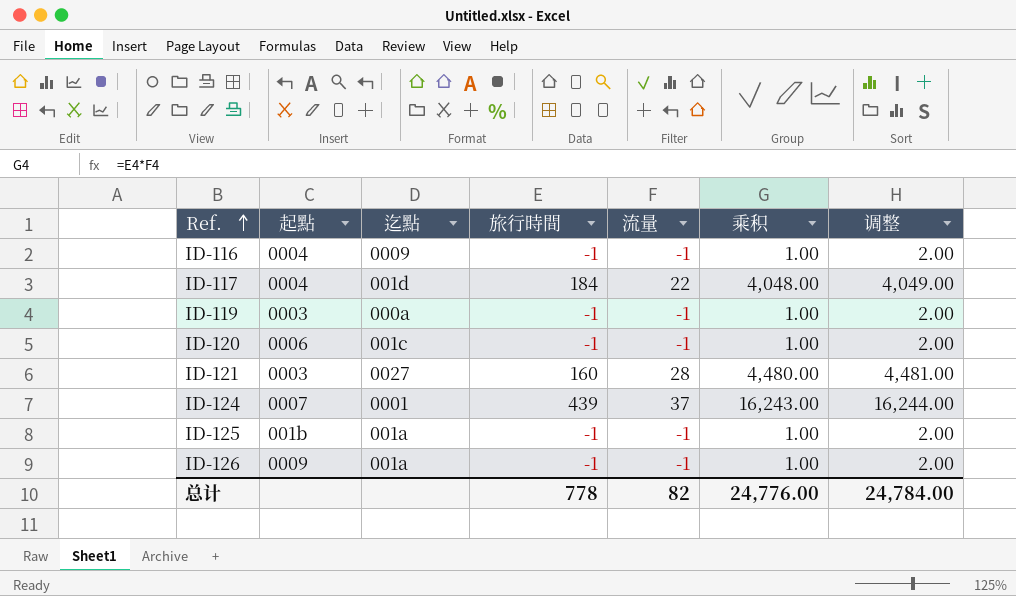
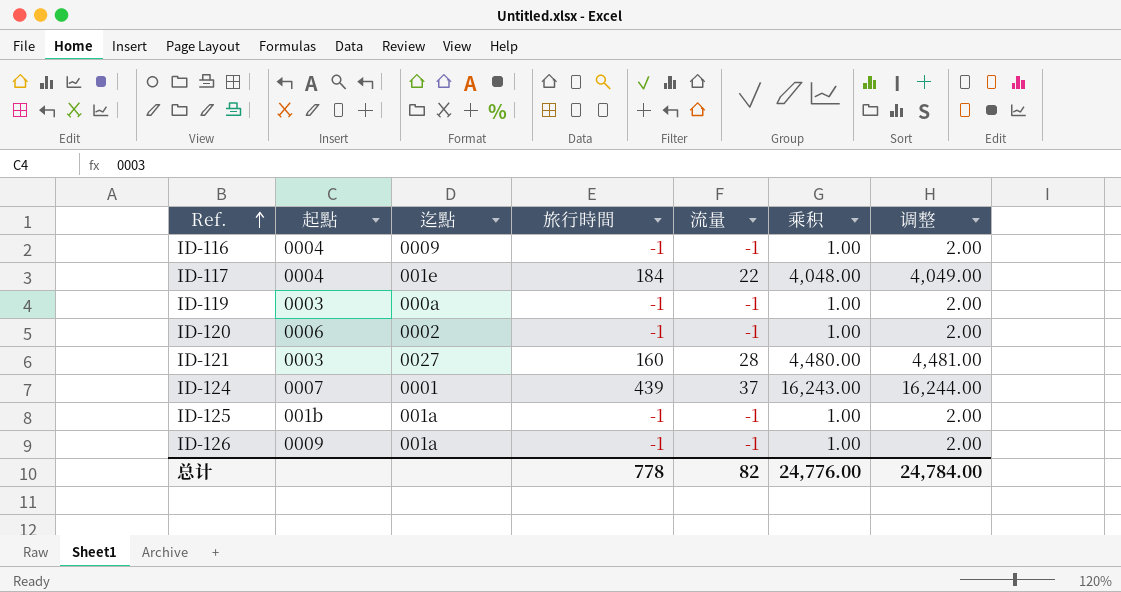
ID-117 | 迄點: 001d -> 001e
ID-120 | 迄點: 001c -> 0002

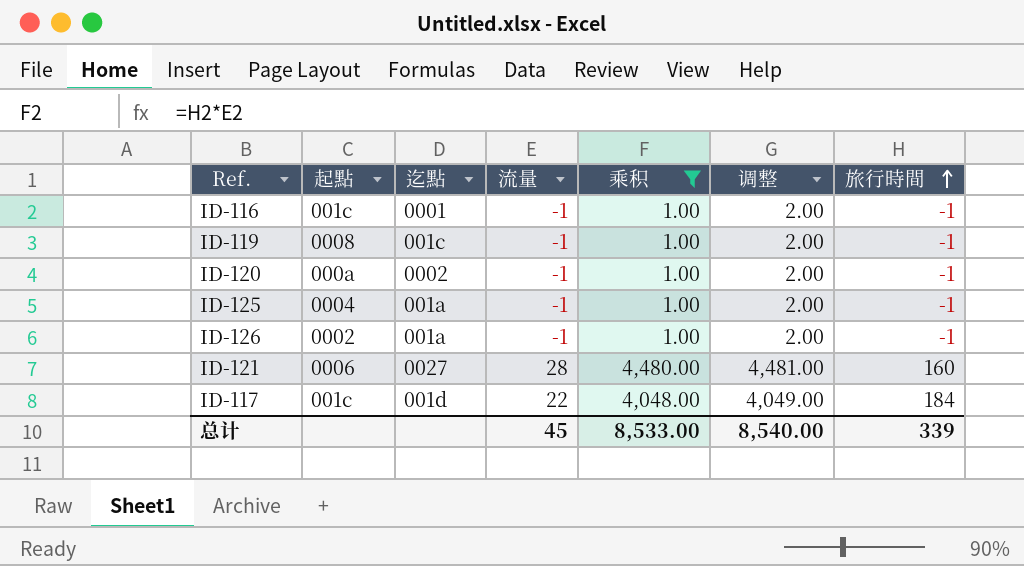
filter: none -> 乘积 != 16,243.00
row order: Ref. ascending -> 旅行時間 ascending
column 旅行時間 | position: 4 -> 7
ID-116 | 起點: 0004 -> 001c
ID-116 | 迄點: 0009 -> 0001
ID-119 | 起點: 0003 -> 0008
ID-119 | 迄點: 000a -> 001c
ID-120 | 起點: 0006 -> 000a
ID-125 | 起點: 001b -> 0004
ID-126 | 起點: 0009 -> 0002
ID-121 | 起點: 0003 -> 0006
ID-117 | 起點: 0004 -> 001c
ID-117 | 迄點: 001e -> 001d
总计 | 流量: 82 -> 45
总计 | 乘积: 24,776.00 -> 8,533.00
总计 | 调整: 24,784.00 -> 8,540.00
总计 | 旅行時間: 778 -> 339

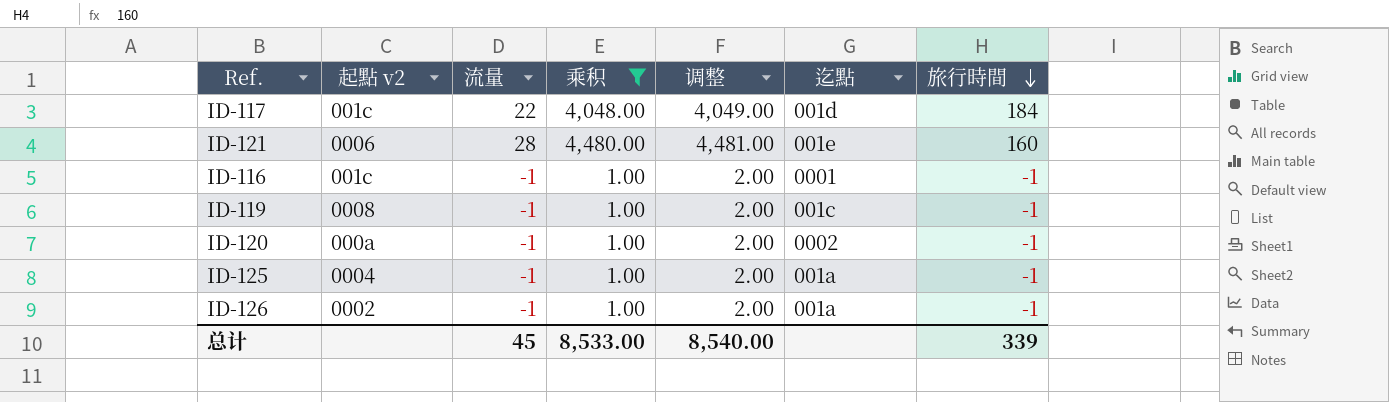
row order: 旅行時間 ascending -> 旅行時間 descending
column name: 起點 -> 起點 v2
column 迄點 | position: 3 -> 6
ID-121 | 迄點: 0027 -> 001e

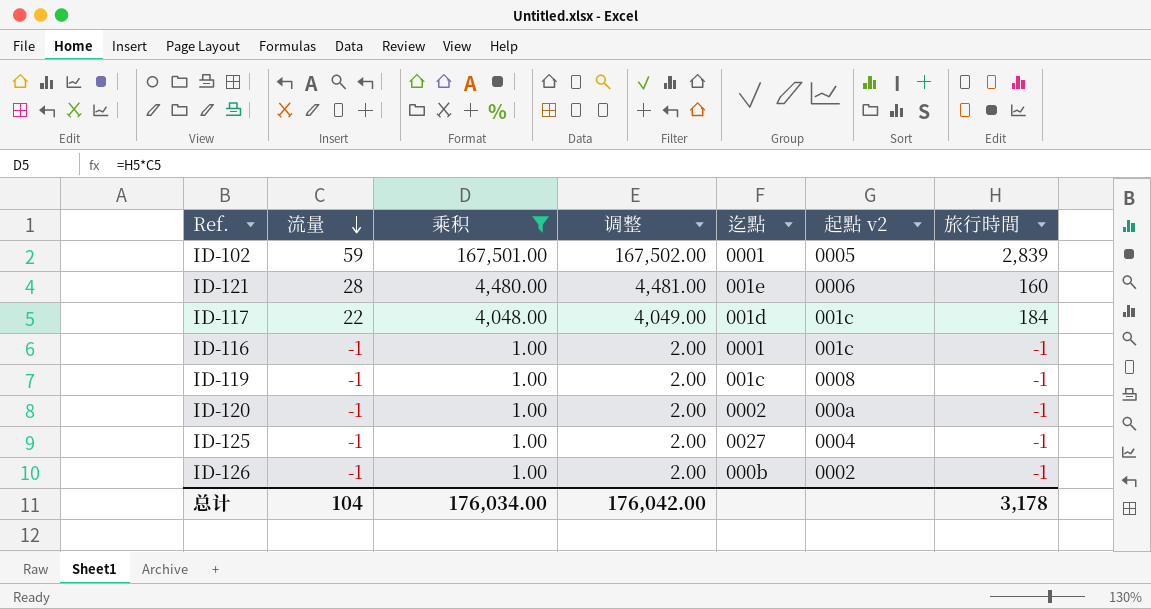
row order: 旅行時間 descending -> 流量 descending
column 起點 v2 | position: 2 -> 6
row ID-102: none -> 59 | 167,501.00 | 167,502.00 | 0001 | 0005 | 2,839
ID-125 | 迄點: 001a -> 0027
ID-126 | 迄點: 001a -> 000b
总计 | 流量: 45 -> 104
总计 | 乘积: 8,533.00 -> 176,034.00
总计 | 调整: 8,540.00 -> 176,042.00
总计 | 旅行時間: 339 -> 3,178

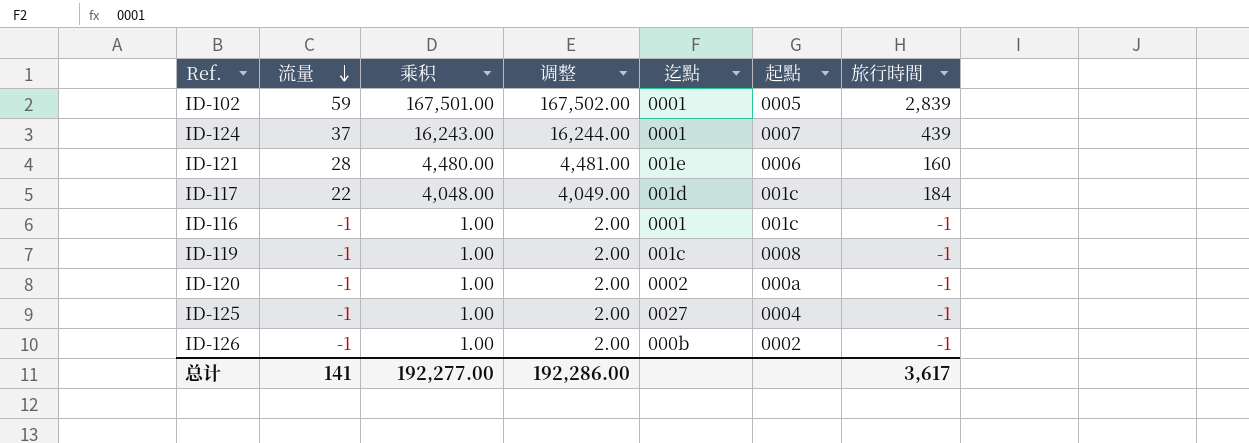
filter: 乘积 != 16,243.00 -> none
column name: 起點 v2 -> 起點
总计 | 流量: 104 -> 141
总计 | 乘积: 176,034.00 -> 192,277.00
总计 | 调整: 176,042.00 -> 192,286.00
总计 | 旅行時間: 3,178 -> 3,617

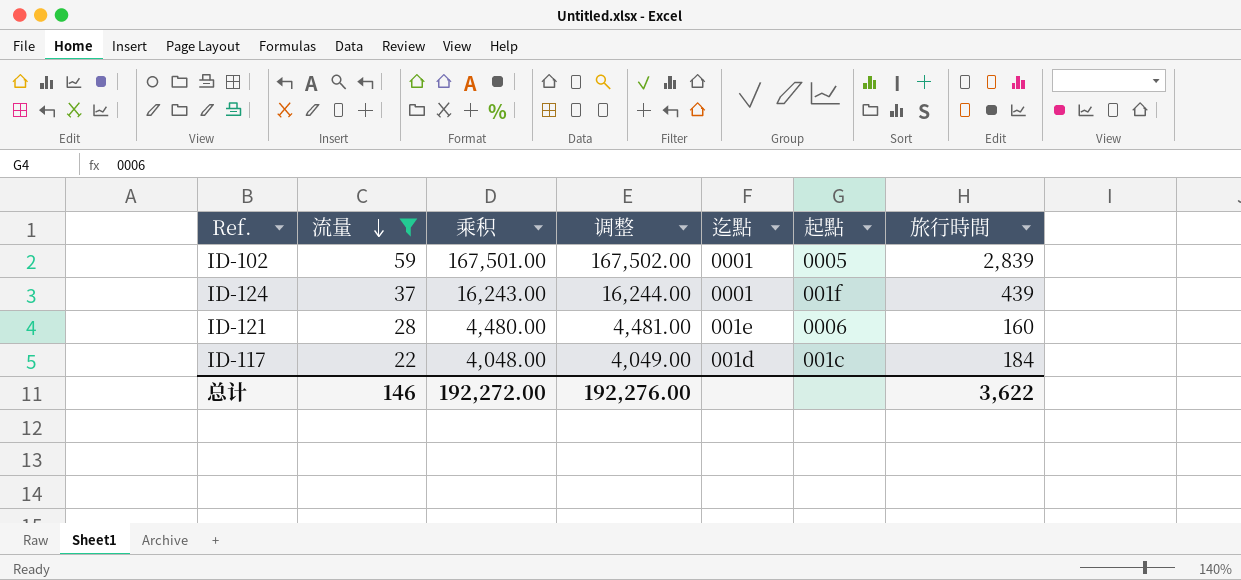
filter: none -> 流量 != -1
ID-124 | 起點: 0007 -> 001f
总计 | 流量: 141 -> 146
总计 | 乘积: 192,277.00 -> 192,272.00
总计 | 调整: 192,286.00 -> 192,276.00
总计 | 旅行時間: 3,617 -> 3,622

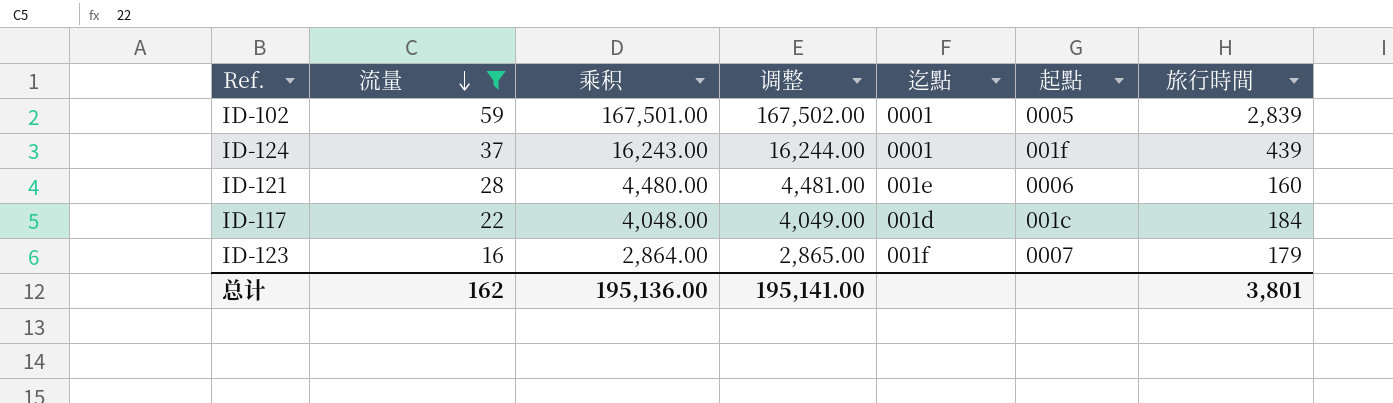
row ID-123: none -> 16 | 2,864.00 | 2,865.00 | 001f | 0007 | 179
总计 | 流量: 146 -> 162
总计 | 乘积: 192,272.00 -> 195,136.00
总计 | 调整: 192,276.00 -> 195,141.00
总计 | 旅行時間: 3,622 -> 3,801

